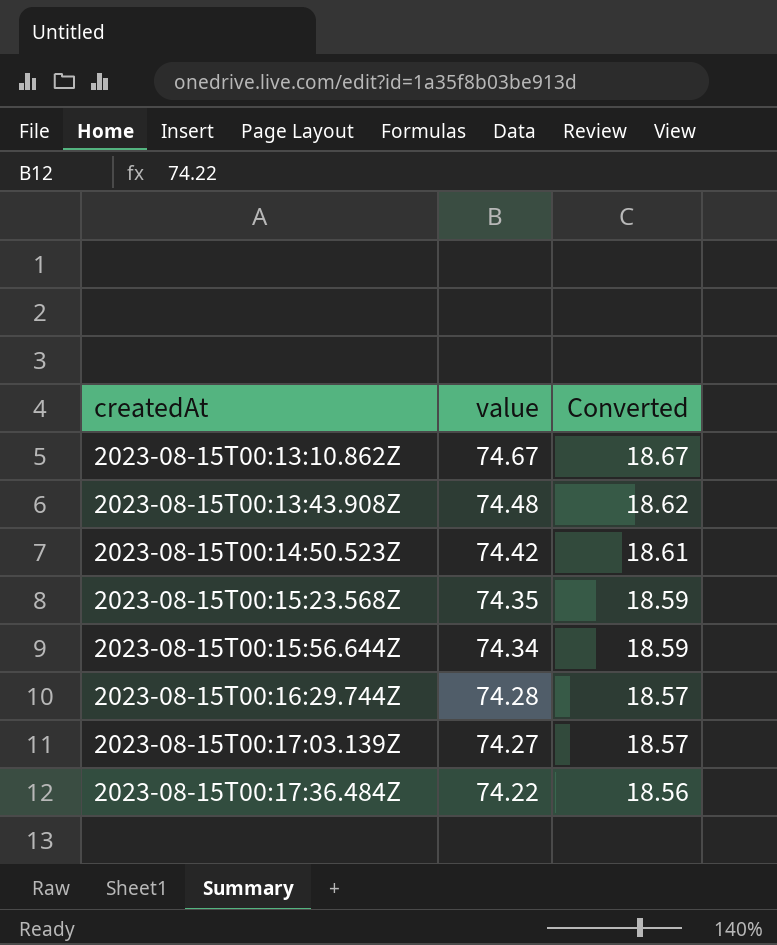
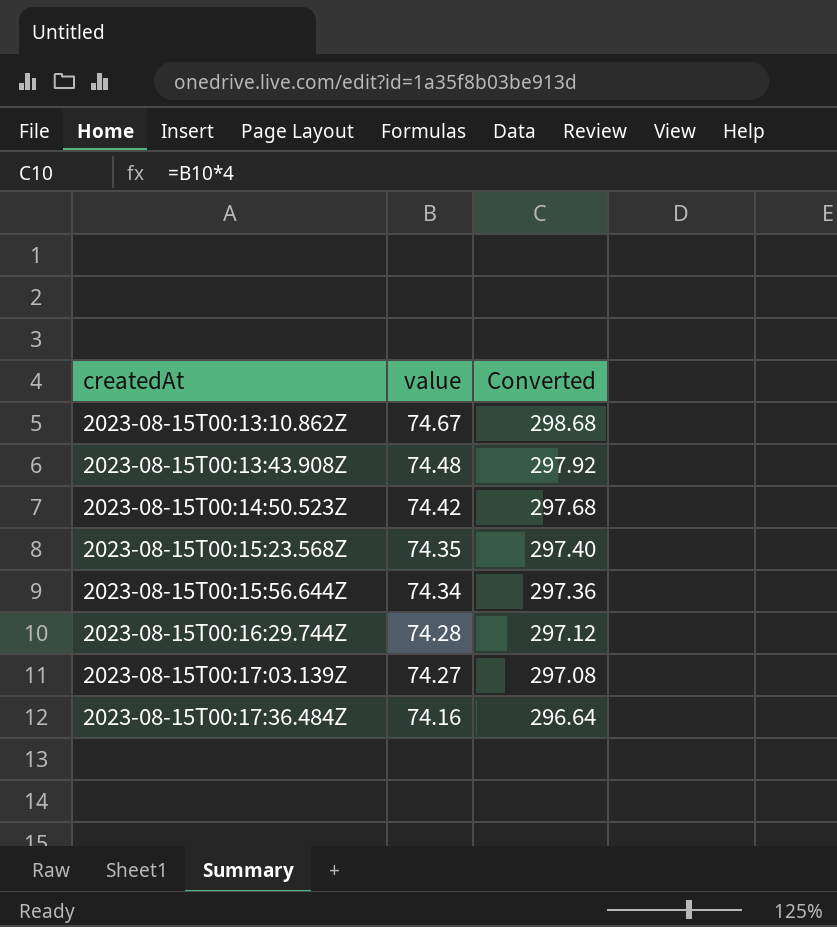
column Converted | formula: [value] * 0.25 -> [value] * 4
2023-08-15T00:17:36.484Z | value: 74.22 -> 74.16

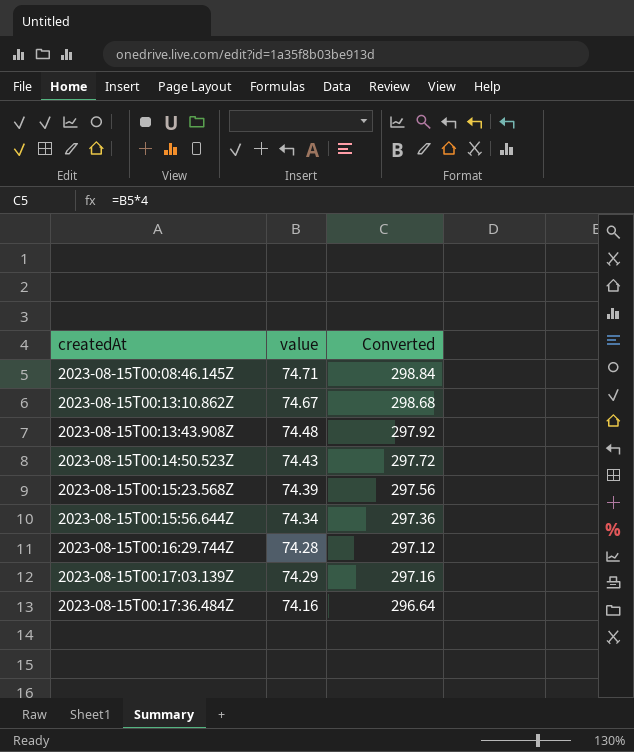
row 2023-08-15T00:08:46.145Z: none -> 74.71 | 298.84
2023-08-15T00:14:50.523Z | value: 74.42 -> 74.43
2023-08-15T00:14:50.523Z | Converted: 297.68 -> 297.72
2023-08-15T00:15:23.568Z | value: 74.35 -> 74.39
2023-08-15T00:15:23.568Z | Converted: 297.40 -> 297.56
2023-08-15T00:17:03.139Z | value: 74.27 -> 74.29
2023-08-15T00:17:03.139Z | Converted: 297.08 -> 297.16

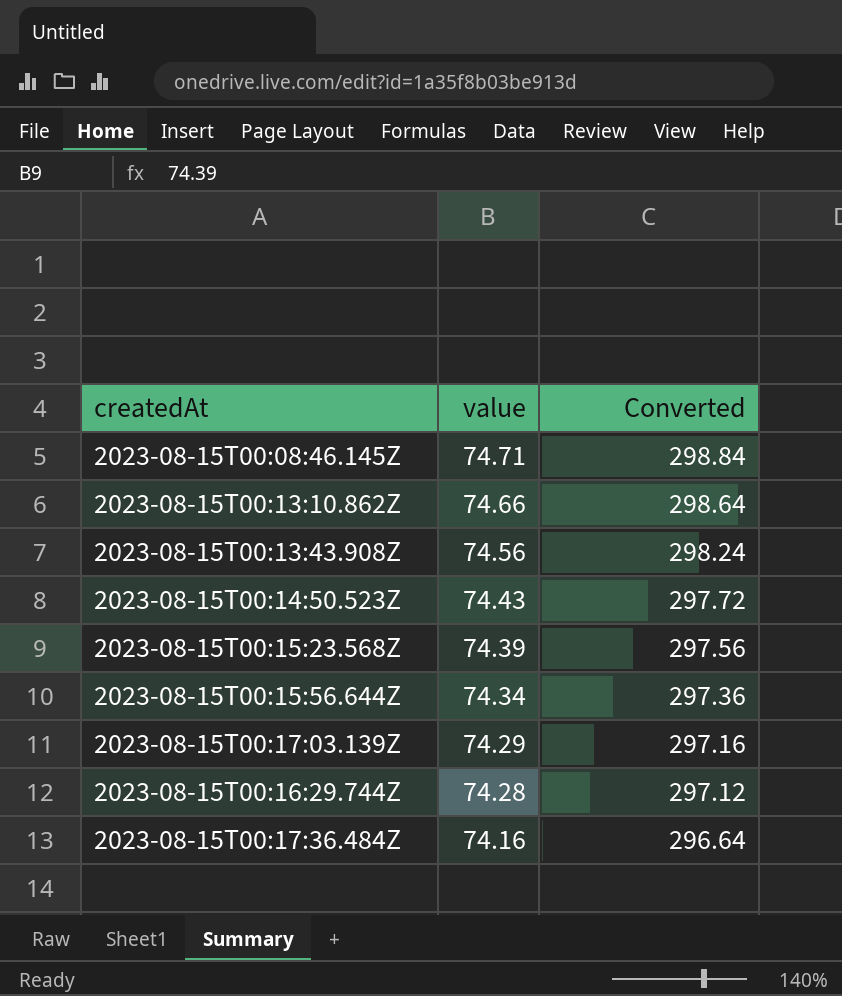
row order: createdAt ascending -> value descending
2023-08-15T00:13:10.862Z | value: 74.67 -> 74.66
2023-08-15T00:13:10.862Z | Converted: 298.68 -> 298.64
2023-08-15T00:13:43.908Z | value: 74.48 -> 74.56
2023-08-15T00:13:43.908Z | Converted: 297.92 -> 298.24

